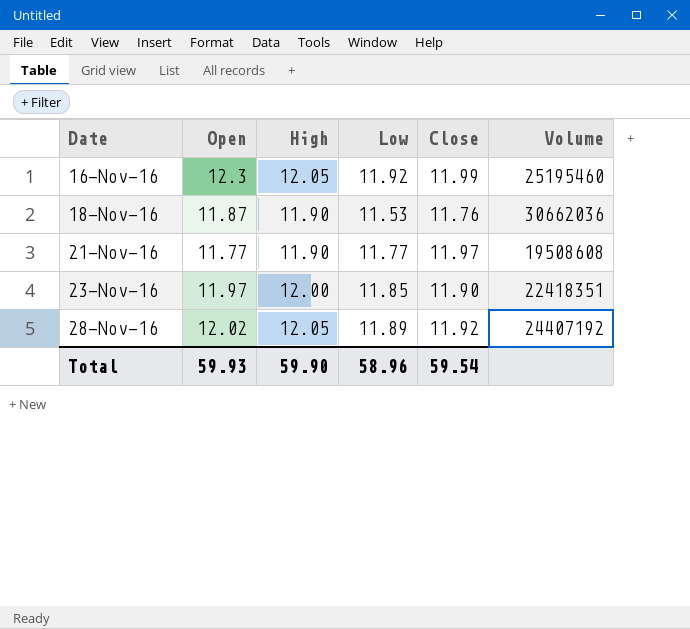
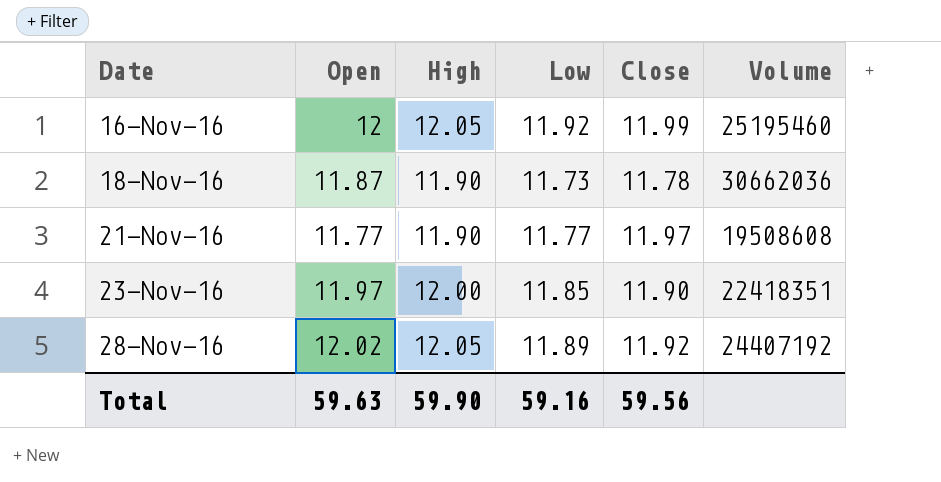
16-Nov-16 | Open: 12.3 -> 12
18-Nov-16 | Low: 11.53 -> 11.73
18-Nov-16 | Close: 11.76 -> 11.78
Total | Open: 59.93 -> 59.63
Total | Low: 58.96 -> 59.16
Total | Close: 59.54 -> 59.56

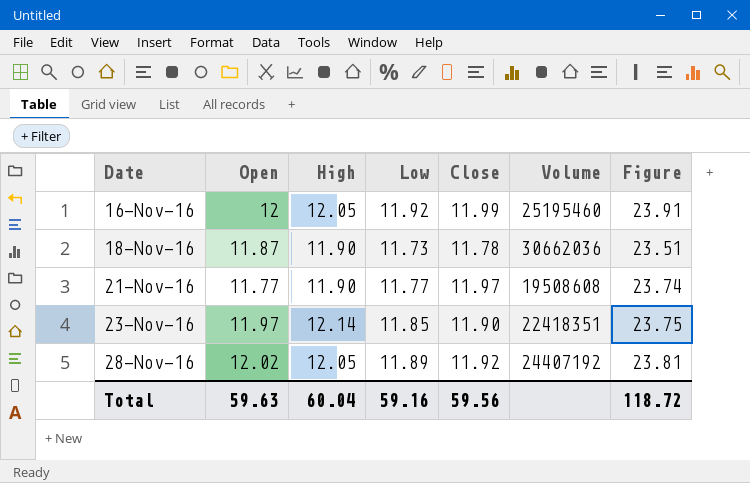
column Figure | formula: none -> [Low] + [Close]
23-Nov-16 | High: 12.00 -> 12.14
Total | High: 59.90 -> 60.04

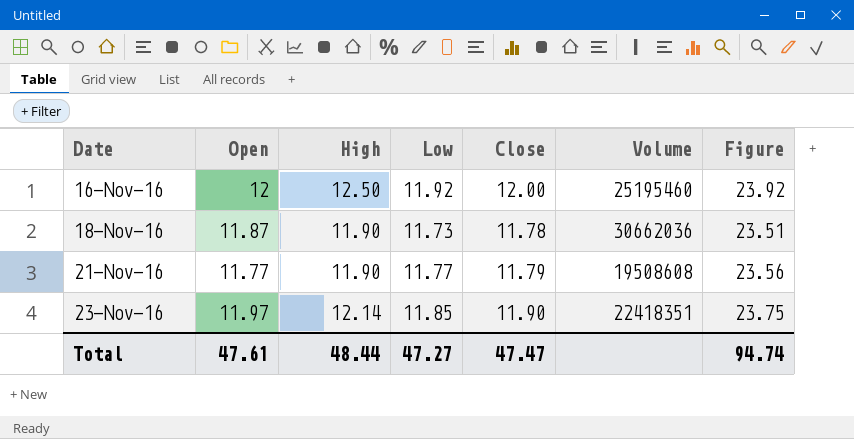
row 28-Nov-16: 12.02 | 12.05 | 11.89 | 11.92 | 24407192 | 23.81 -> none
16-Nov-16 | High: 12.05 -> 12.50
16-Nov-16 | Close: 11.99 -> 12.00
16-Nov-16 | Figure: 23.91 -> 23.92
21-Nov-16 | Close: 11.97 -> 11.79
21-Nov-16 | Figure: 23.74 -> 23.56
Total | Open: 59.63 -> 47.61
Total | High: 60.04 -> 48.44
Total | Low: 59.16 -> 47.27
Total | Close: 59.56 -> 47.47
Total | Figure: 118.72 -> 94.74

